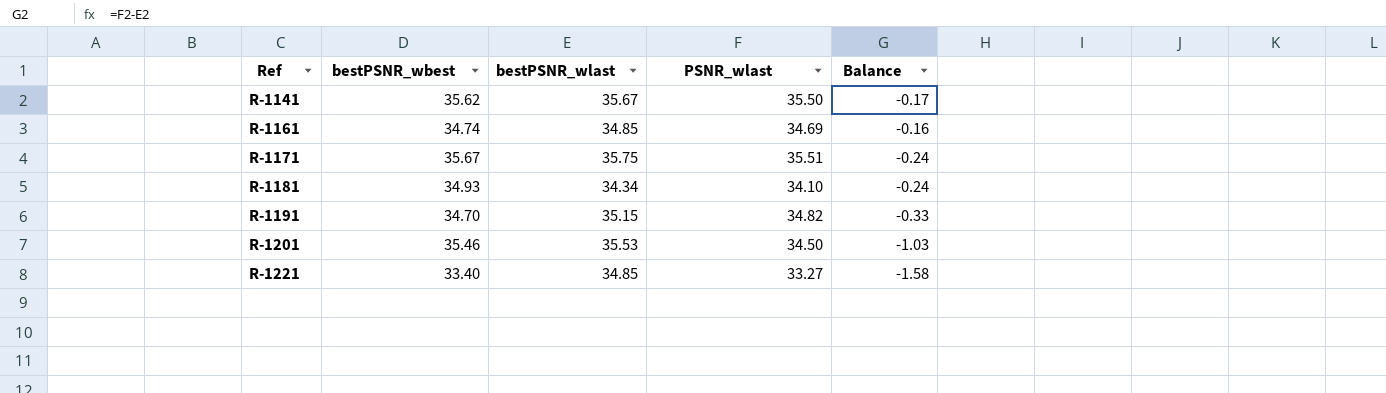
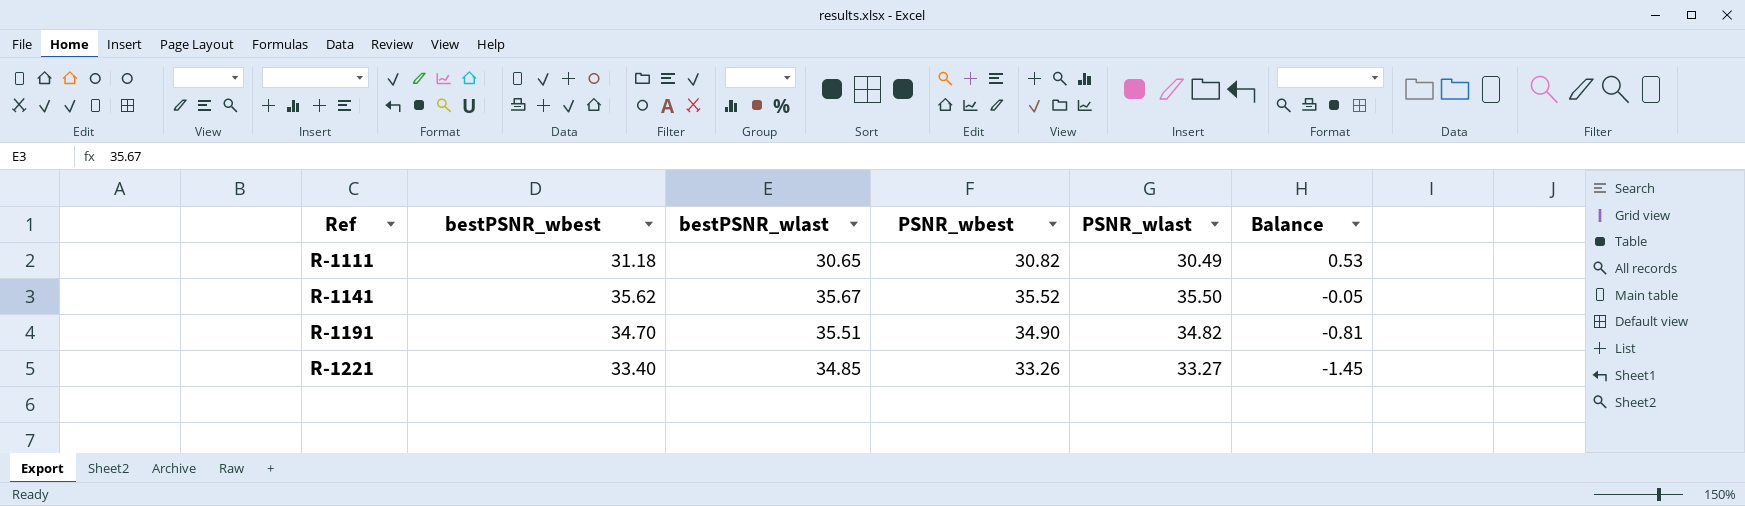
column PSNR_wbest | position: none -> 4
column Balance | formula: [PSNR_wlast] - [bestPSNR_wlast] -> [bestPSNR_wbest] - [bestPSNR_wlast]
row R-1161: 34.74 | 34.85 | 34.69 | -0.16 -> none
row R-1171: 35.67 | 35.75 | 35.51 | -0.24 -> none
row R-1181: 34.93 | 34.34 | 34.10 | -0.24 -> none
row R-1201: 35.46 | 35.53 | 34.50 | -1.03 -> none
row R-1111: none -> 31.18 | 30.65 | 30.82 | 30.49 | 0.53
R-1191 | bestPSNR_wlast: 35.15 -> 35.51

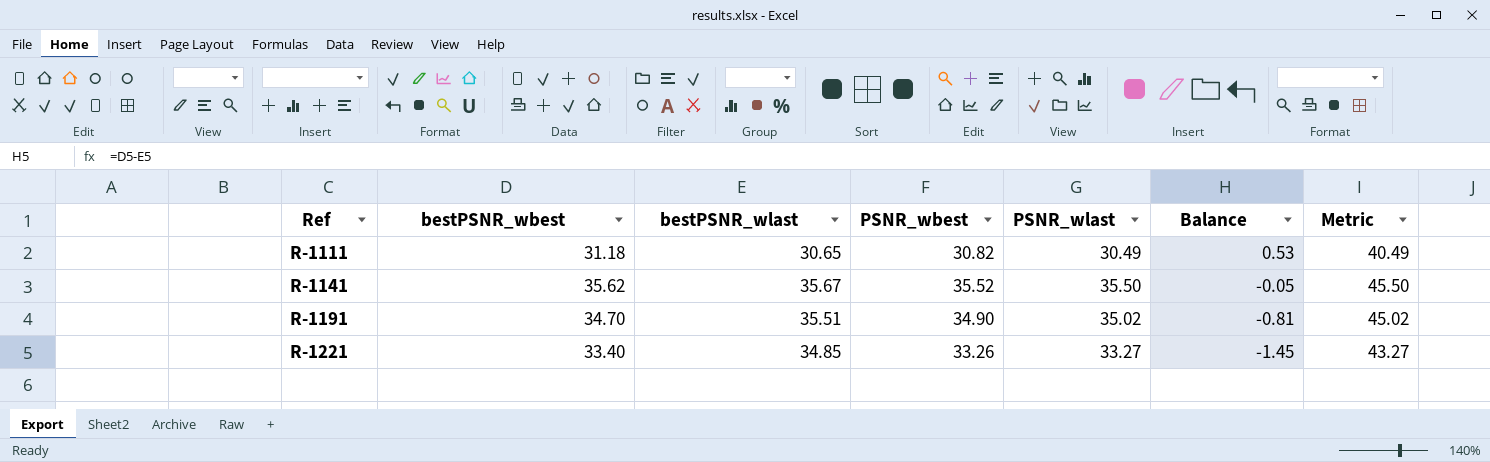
column Metric | formula: none -> [PSNR_wlast] + 10
R-1191 | PSNR_wlast: 34.82 -> 35.02

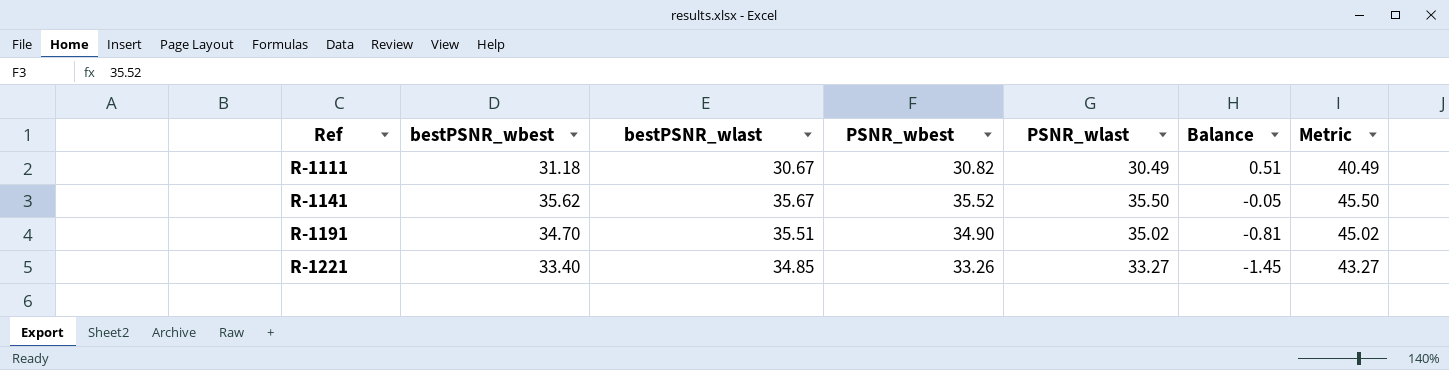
R-1111 | bestPSNR_wlast: 30.65 -> 30.67
R-1111 | Balance: 0.53 -> 0.51

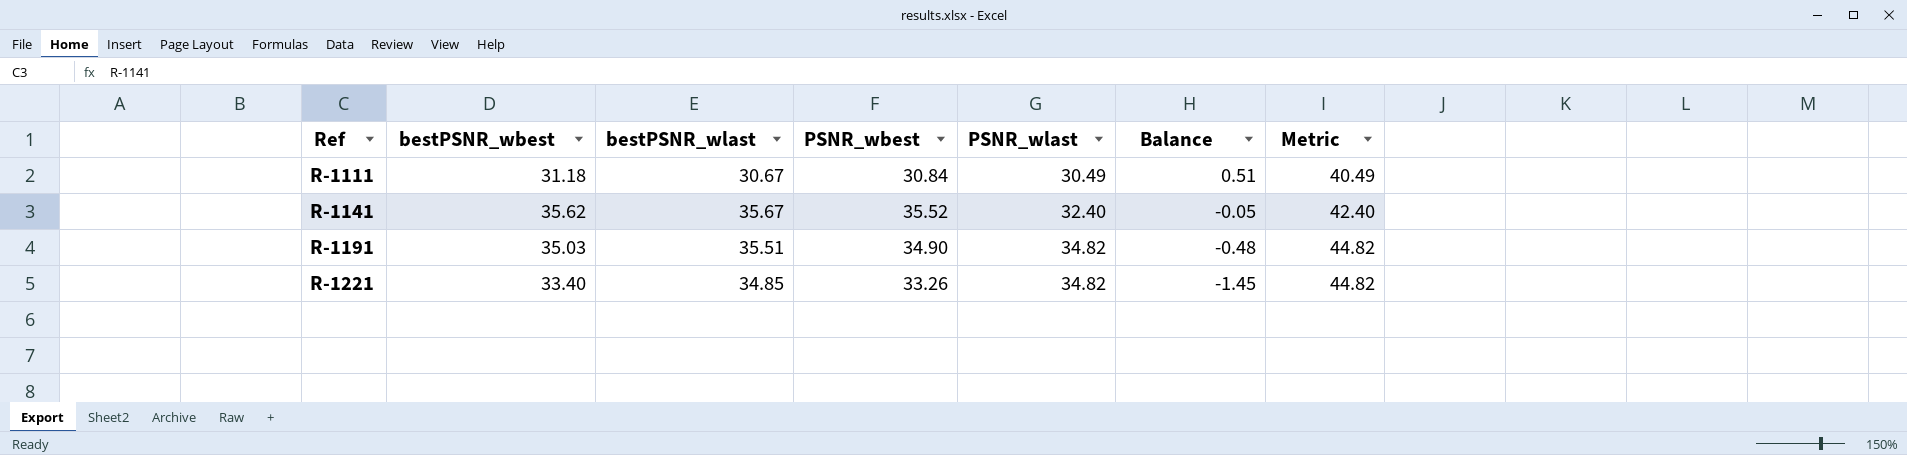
R-1111 | PSNR_wbest: 30.82 -> 30.84
R-1141 | PSNR_wlast: 35.50 -> 32.40
R-1141 | Metric: 45.50 -> 42.40
R-1191 | bestPSNR_wbest: 34.70 -> 35.03
R-1191 | PSNR_wlast: 35.02 -> 34.82
R-1191 | Balance: -0.81 -> -0.48
R-1191 | Metric: 45.02 -> 44.82
R-1221 | PSNR_wlast: 33.27 -> 34.82
R-1221 | Metric: 43.27 -> 44.82

